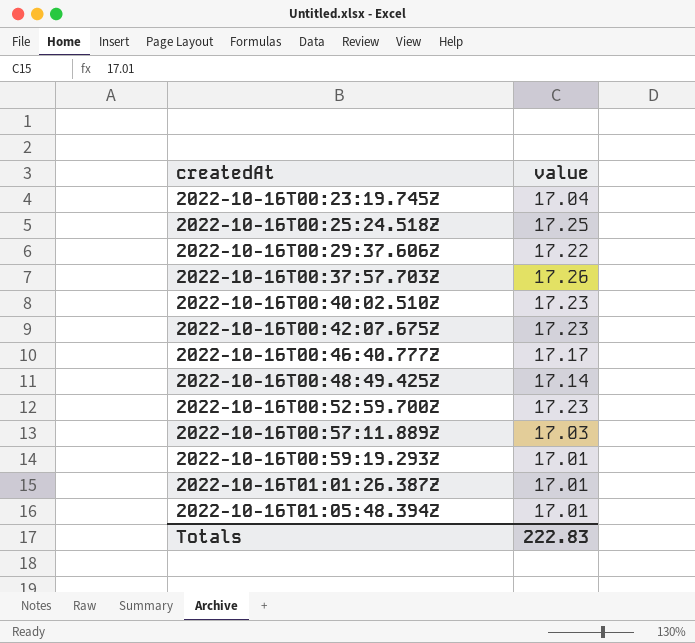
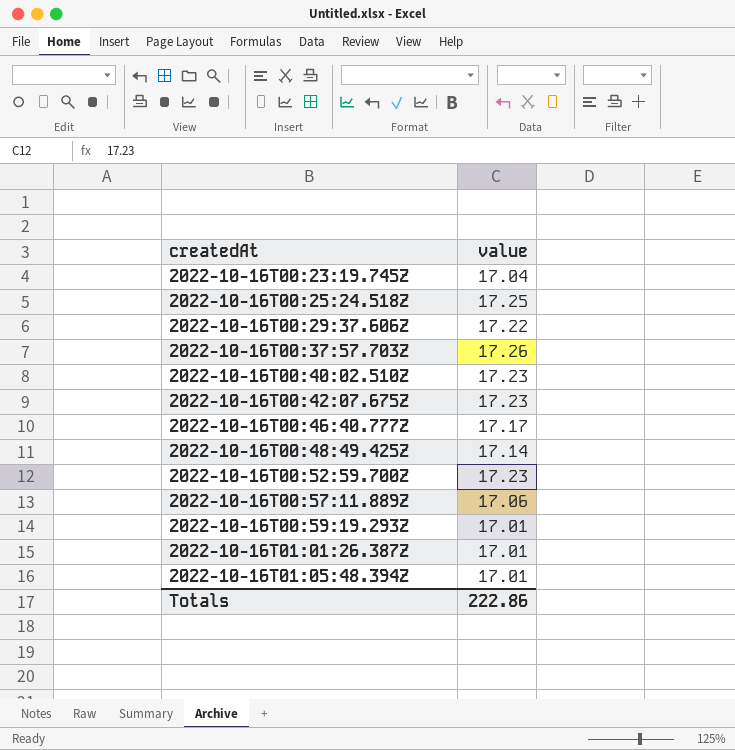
2022-10-16T00:57:11.889Z | value: 17.03 -> 17.06
Totals | value: 222.83 -> 222.86

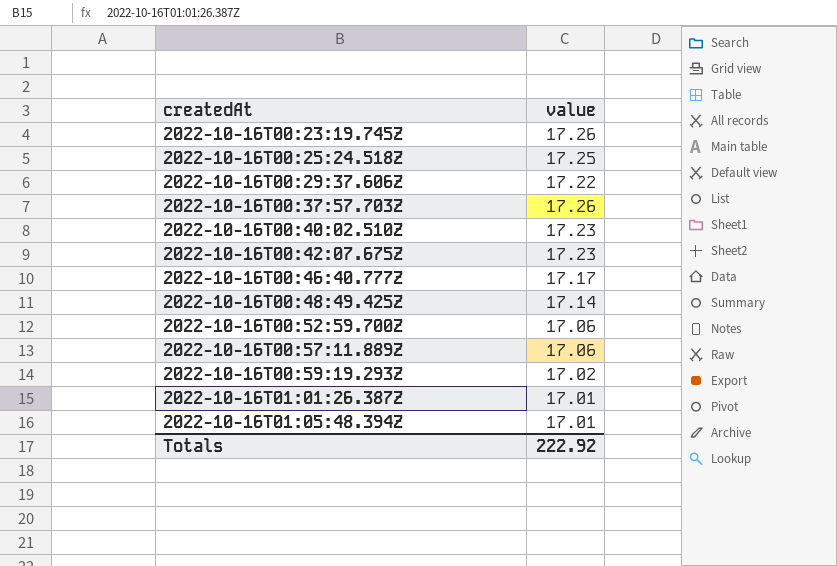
2022-10-16T00:23:19.745Z | value: 17.04 -> 17.26
2022-10-16T00:52:59.700Z | value: 17.23 -> 17.06
2022-10-16T00:59:19.293Z | value: 17.01 -> 17.02
Totals | value: 222.86 -> 222.92

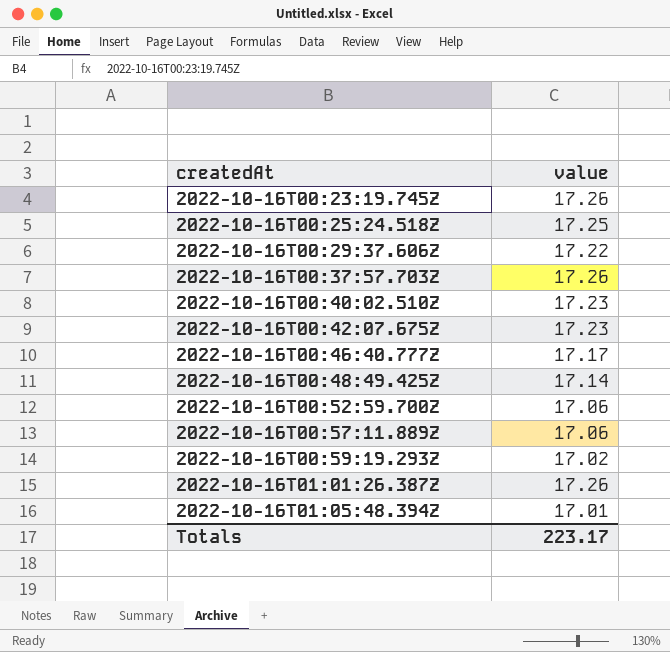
2022-10-16T01:01:26.387Z | value: 17.01 -> 17.26
Totals | value: 222.92 -> 223.17

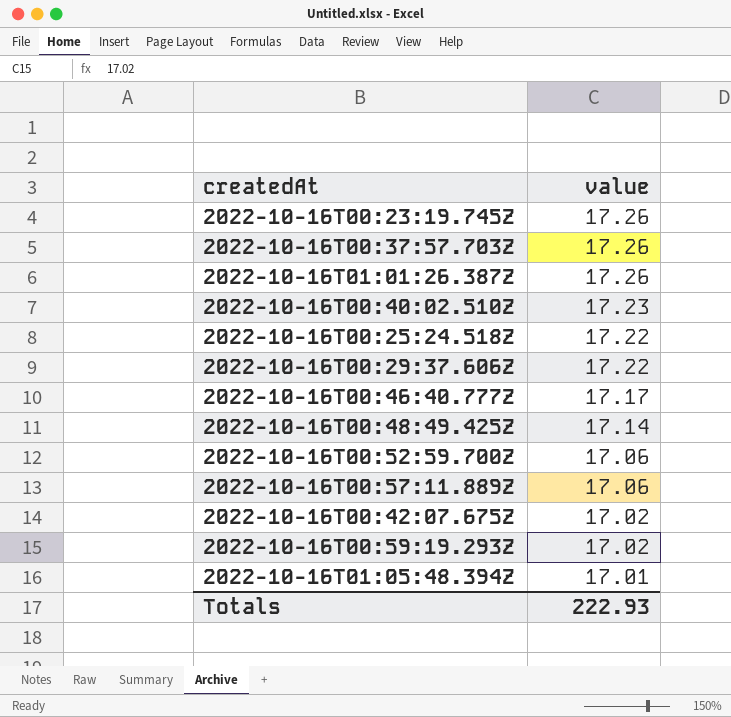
row order: createdAt ascending -> value descending
2022-10-16T00:25:24.518Z | value: 17.25 -> 17.22
2022-10-16T00:42:07.675Z | value: 17.23 -> 17.02
Totals | value: 223.17 -> 222.93

